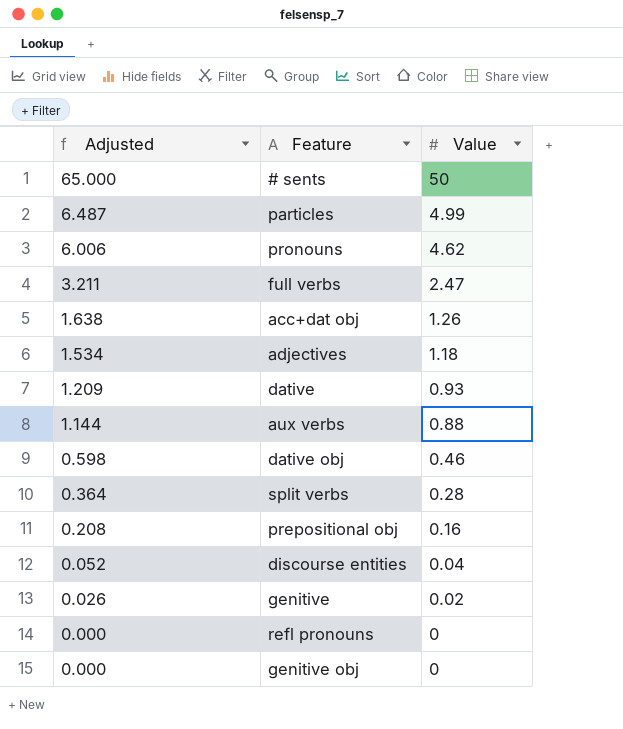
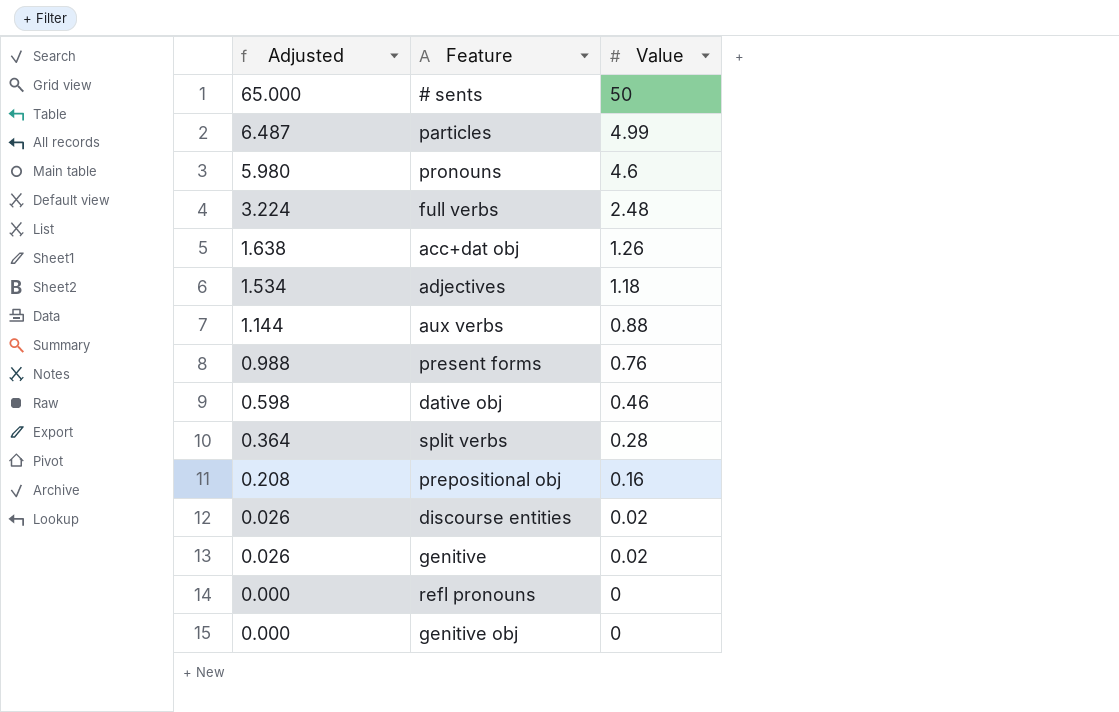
row dative: 1.209 | 0.93 -> none
pronouns | Adjusted: 6.006 -> 5.980
pronouns | Value: 4.62 -> 4.6
full verbs | Adjusted: 3.211 -> 3.224
full verbs | Value: 2.47 -> 2.48
row present forms: none -> 0.988 | 0.76
discourse entities | Adjusted: 0.052 -> 0.026
discourse entities | Value: 0.04 -> 0.02

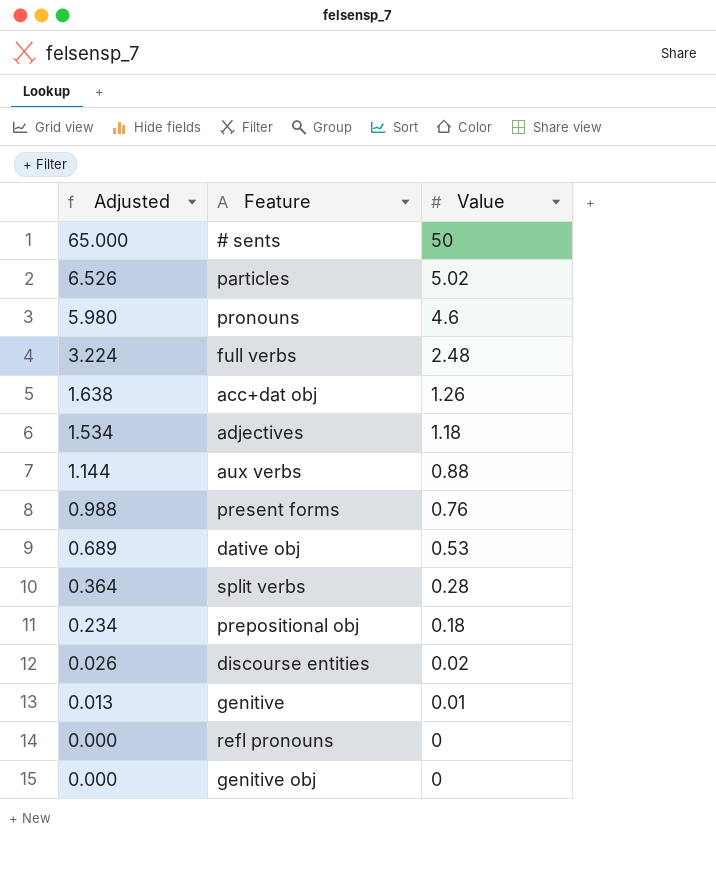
particles | Adjusted: 6.487 -> 6.526
particles | Value: 4.99 -> 5.02
dative obj | Adjusted: 0.598 -> 0.689
dative obj | Value: 0.46 -> 0.53
prepositional obj | Adjusted: 0.208 -> 0.234
prepositional obj | Value: 0.16 -> 0.18
genitive | Adjusted: 0.026 -> 0.013
genitive | Value: 0.02 -> 0.01

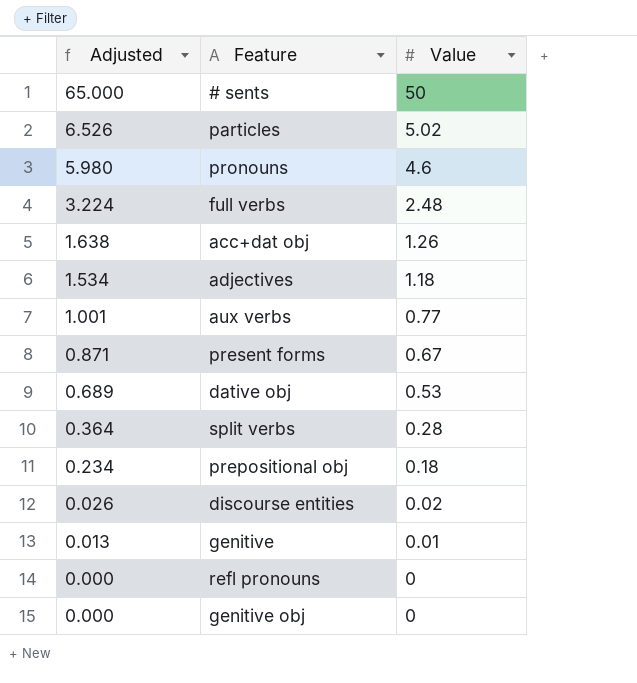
aux verbs | Adjusted: 1.144 -> 1.001
aux verbs | Value: 0.88 -> 0.77
present forms | Adjusted: 0.988 -> 0.871
present forms | Value: 0.76 -> 0.67

